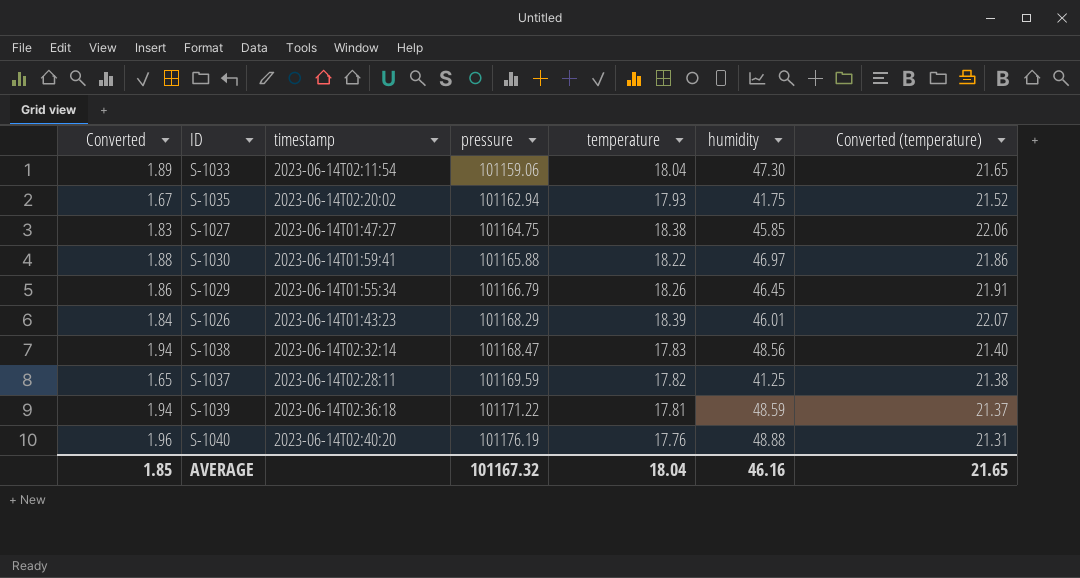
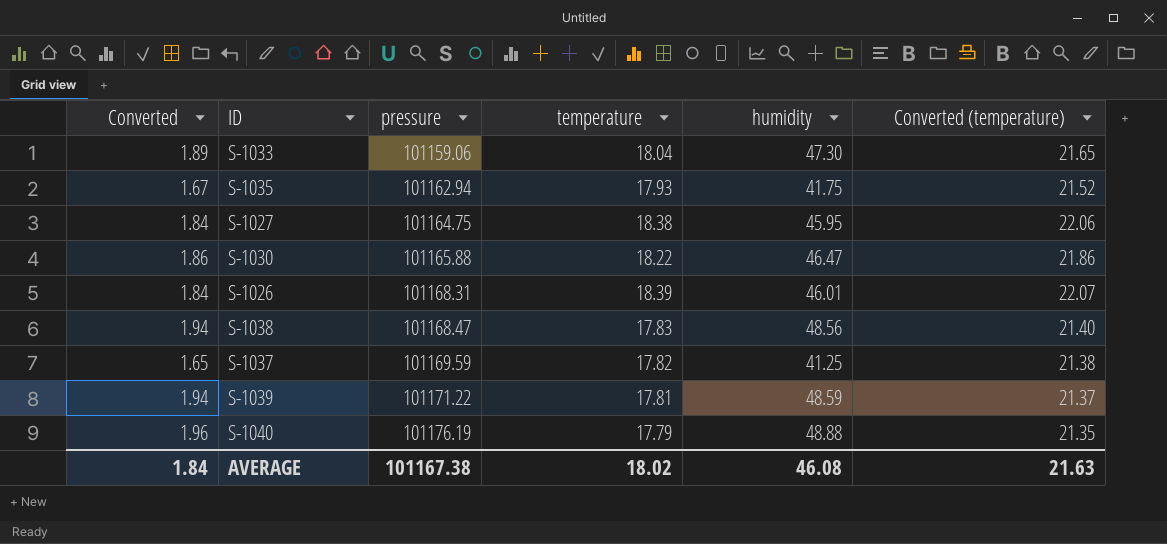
column timestamp | position: 3 -> none
row S-1029: 1.86 | 2023-06-14T01:55:34 | 101166.79 | 18.26 | 46.45 | 21.91 -> none
S-1027 | Converted: 1.83 -> 1.84
S-1027 | humidity: 45.85 -> 45.95
S-1030 | Converted: 1.88 -> 1.86
S-1030 | humidity: 46.97 -> 46.47
S-1026 | pressure: 101168.29 -> 101168.31
S-1040 | temperature: 17.76 -> 17.79
S-1040 | Converted (temperature): 21.31 -> 21.35
AVERAGE | Converted: 1.85 -> 1.84
AVERAGE | pressure: 101167.32 -> 101167.38
AVERAGE | temperature: 18.04 -> 18.02
AVERAGE | humidity: 46.16 -> 46.08
AVERAGE | Converted (temperature): 21.65 -> 21.63

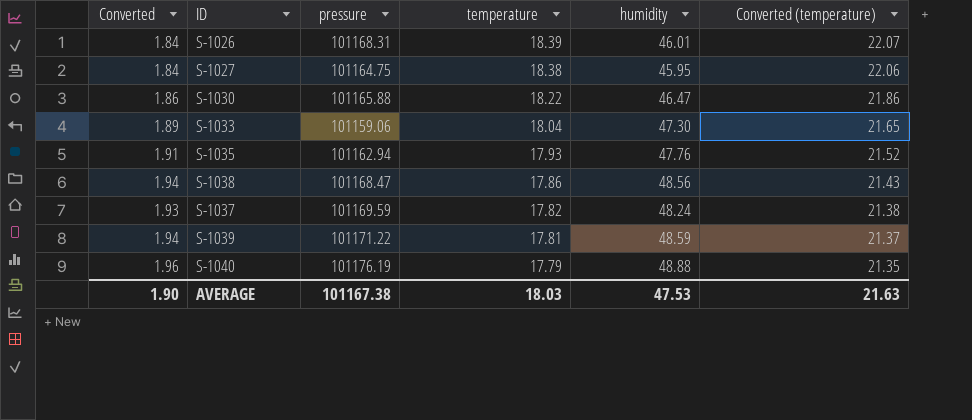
row order: pressure ascending -> temperature descending
S-1035 | Converted: 1.67 -> 1.91
S-1035 | humidity: 41.75 -> 47.76
S-1038 | temperature: 17.83 -> 17.86
S-1038 | Converted (temperature): 21.40 -> 21.43
S-1037 | Converted: 1.65 -> 1.93
S-1037 | humidity: 41.25 -> 48.24
AVERAGE | Converted: 1.84 -> 1.90
AVERAGE | temperature: 18.02 -> 18.03
AVERAGE | humidity: 46.08 -> 47.53

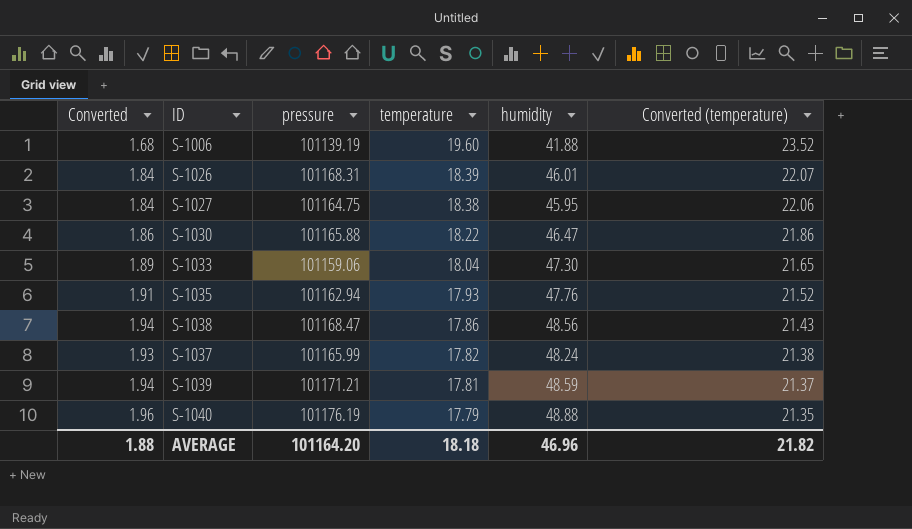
row S-1006: none -> 1.68 | 101139.19 | 19.60 | 41.88 | 23.52
S-1037 | pressure: 101169.59 -> 101165.99
S-1039 | pressure: 101171.22 -> 101171.21
AVERAGE | Converted: 1.90 -> 1.88
AVERAGE | pressure: 101167.38 -> 101164.20
AVERAGE | temperature: 18.03 -> 18.18
AVERAGE | humidity: 47.53 -> 46.96
AVERAGE | Converted (temperature): 21.63 -> 21.82

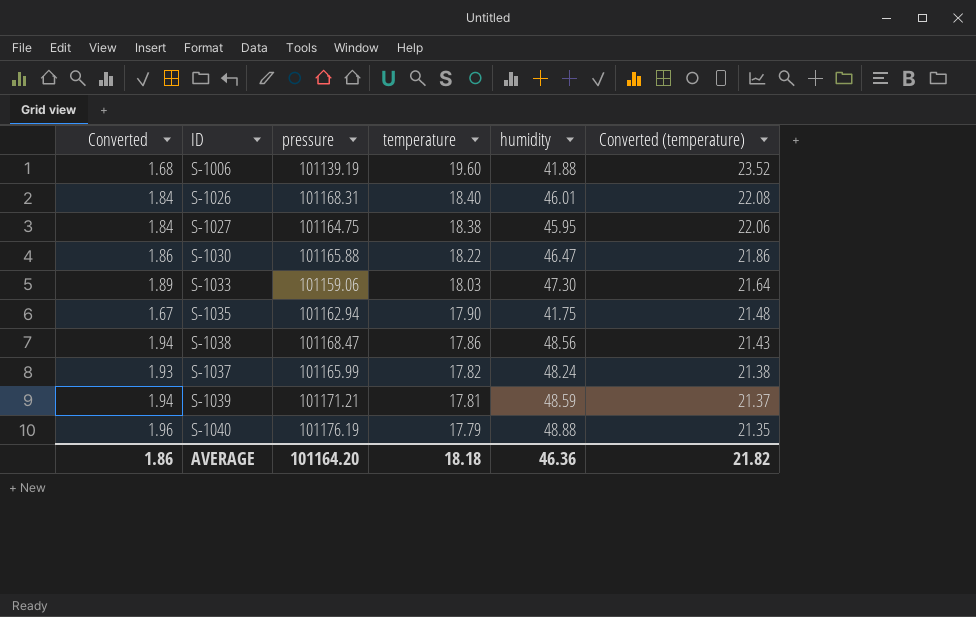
S-1026 | temperature: 18.39 -> 18.40
S-1026 | Converted (temperature): 22.07 -> 22.08
S-1033 | temperature: 18.04 -> 18.03
S-1033 | Converted (temperature): 21.65 -> 21.64
S-1035 | Converted: 1.91 -> 1.67
S-1035 | temperature: 17.93 -> 17.90
S-1035 | humidity: 47.76 -> 41.75
S-1035 | Converted (temperature): 21.52 -> 21.48
AVERAGE | Converted: 1.88 -> 1.86
AVERAGE | humidity: 46.96 -> 46.36

